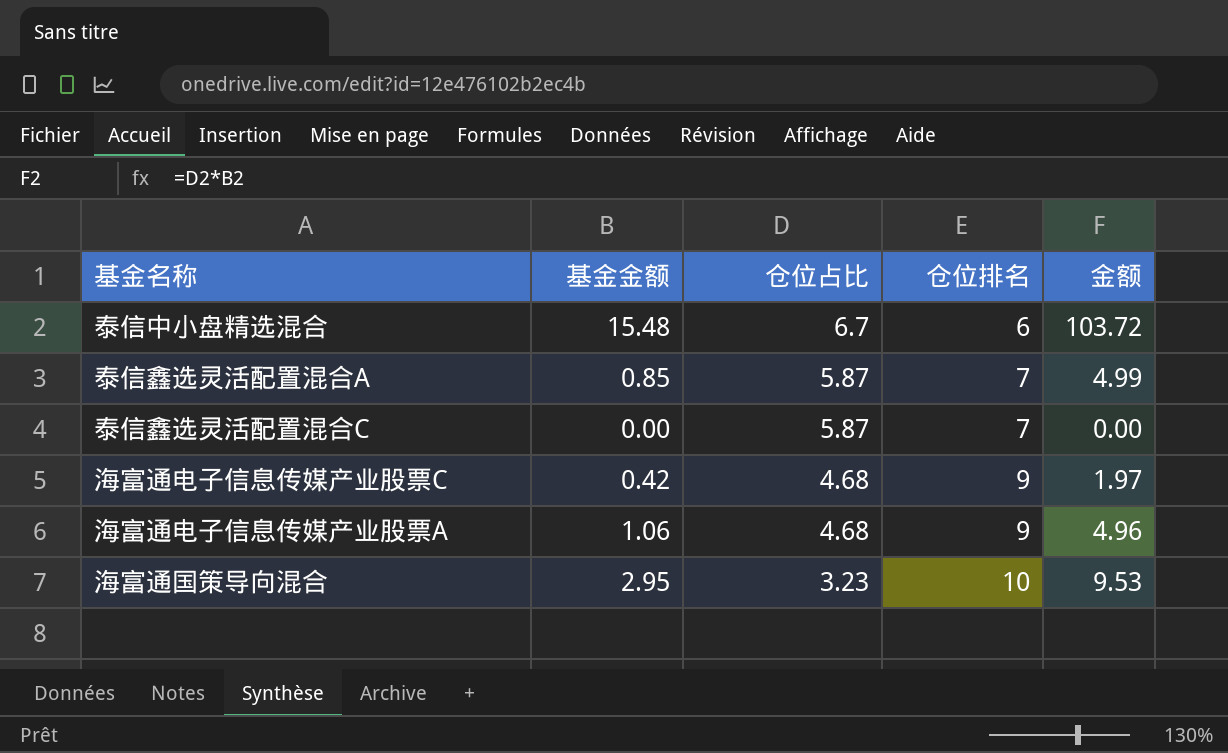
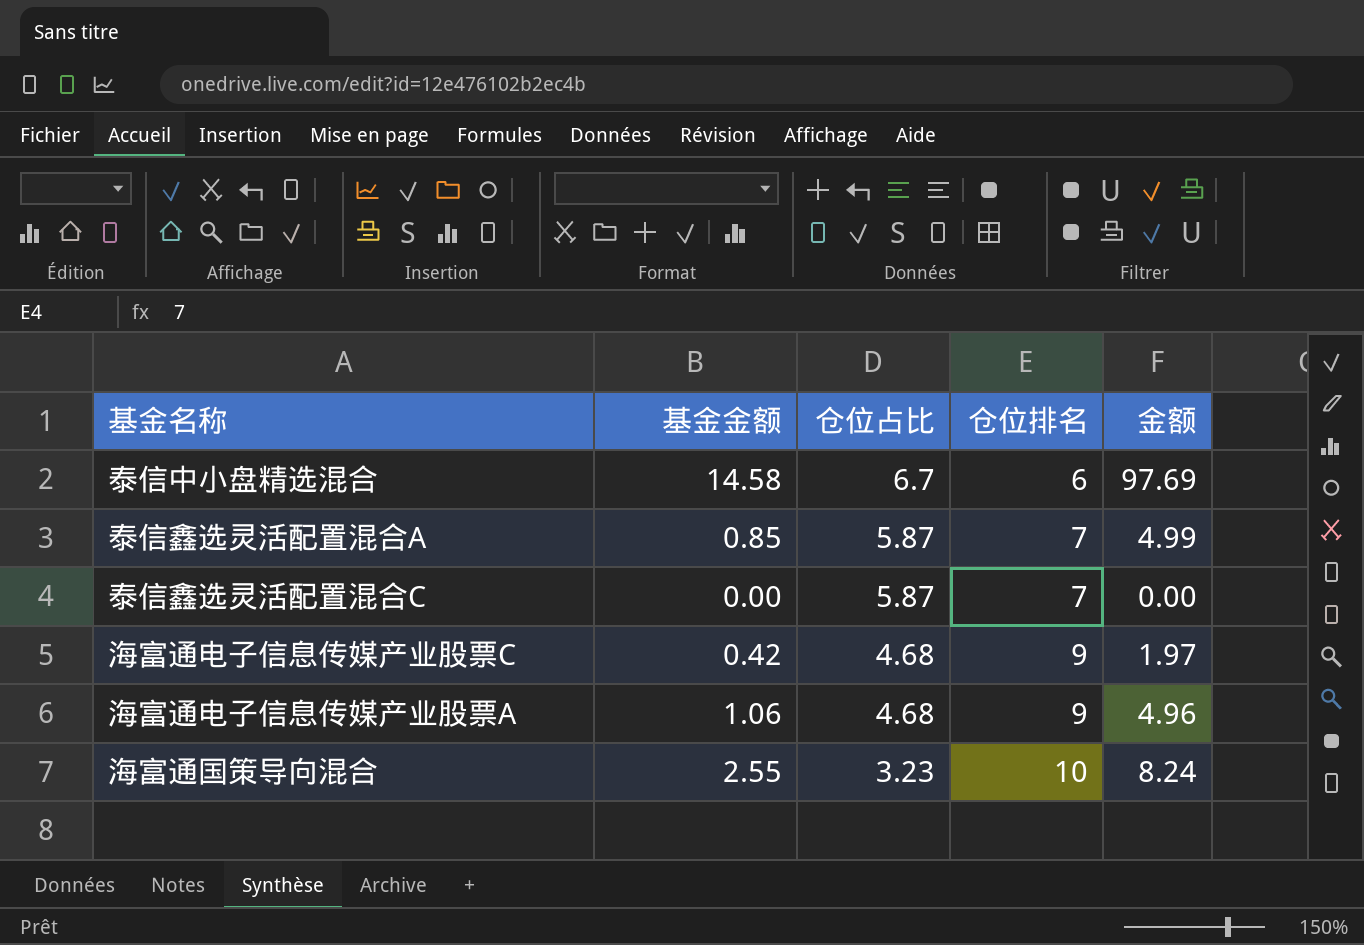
泰信中小盘精选混合 | 基金金额: 15.48 -> 14.58
泰信中小盘精选混合 | 金额: 103.72 -> 97.69
海富通国策导向混合 | 基金金额: 2.95 -> 2.55
海富通国策导向混合 | 金额: 9.53 -> 8.24

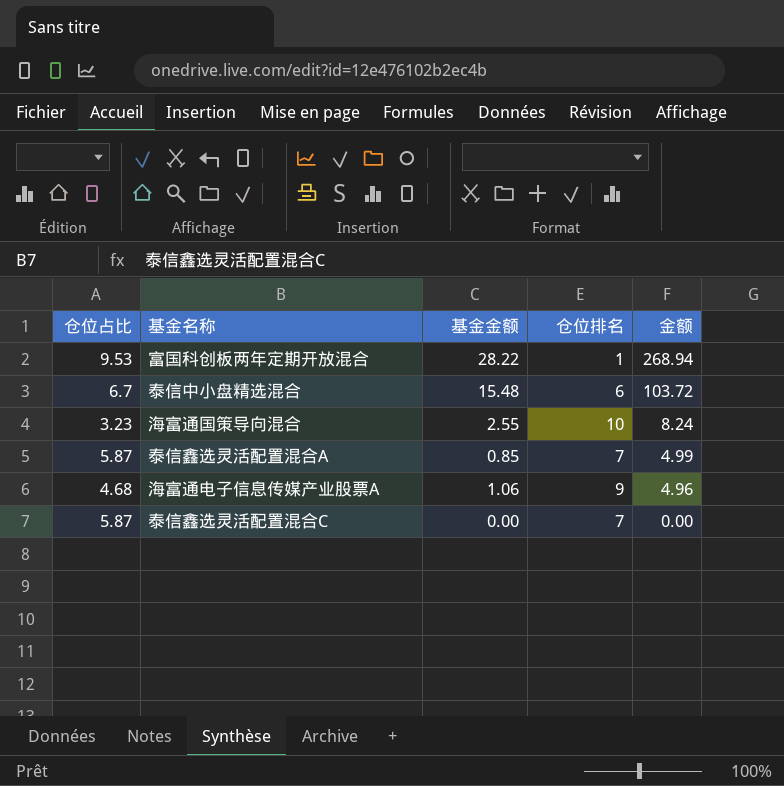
row order: 仓位占比 descending -> 金额 descending
column 仓位占比 | position: 3 -> 1
row 海富通电子信息传媒产业股票C: 0.42 | 4.68 | 9 | 1.97 -> none
row 富国科创板两年定期开放混合: none -> 9.53 | 28.22 | 1 | 268.94
泰信中小盘精选混合 | 基金金额: 14.58 -> 15.48
泰信中小盘精选混合 | 金额: 97.69 -> 103.72

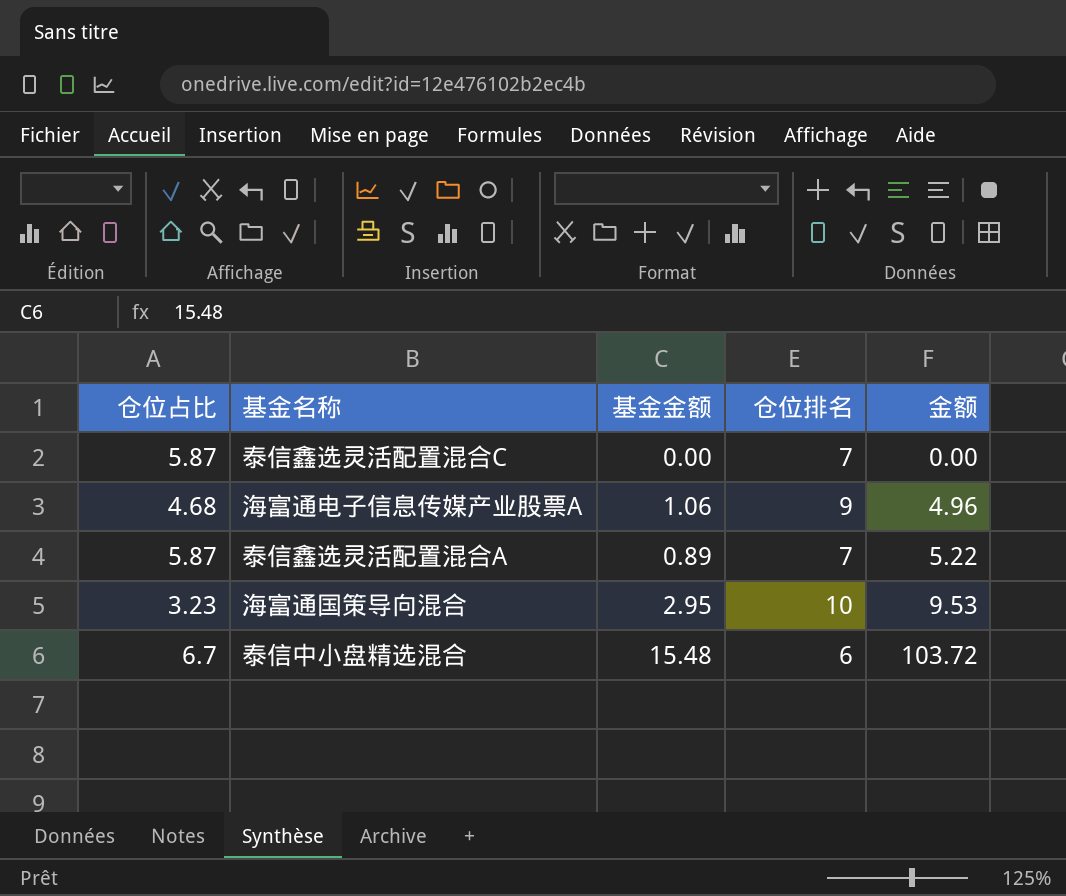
row order: 金额 descending -> 金额 ascending
row 富国科创板两年定期开放混合: 9.53 | 28.22 | 1 | 268.94 -> none
泰信鑫选灵活配置混合A | 基金金额: 0.85 -> 0.89
泰信鑫选灵活配置混合A | 金额: 4.99 -> 5.22
海富通国策导向混合 | 基金金额: 2.55 -> 2.95
海富通国策导向混合 | 金额: 8.24 -> 9.53

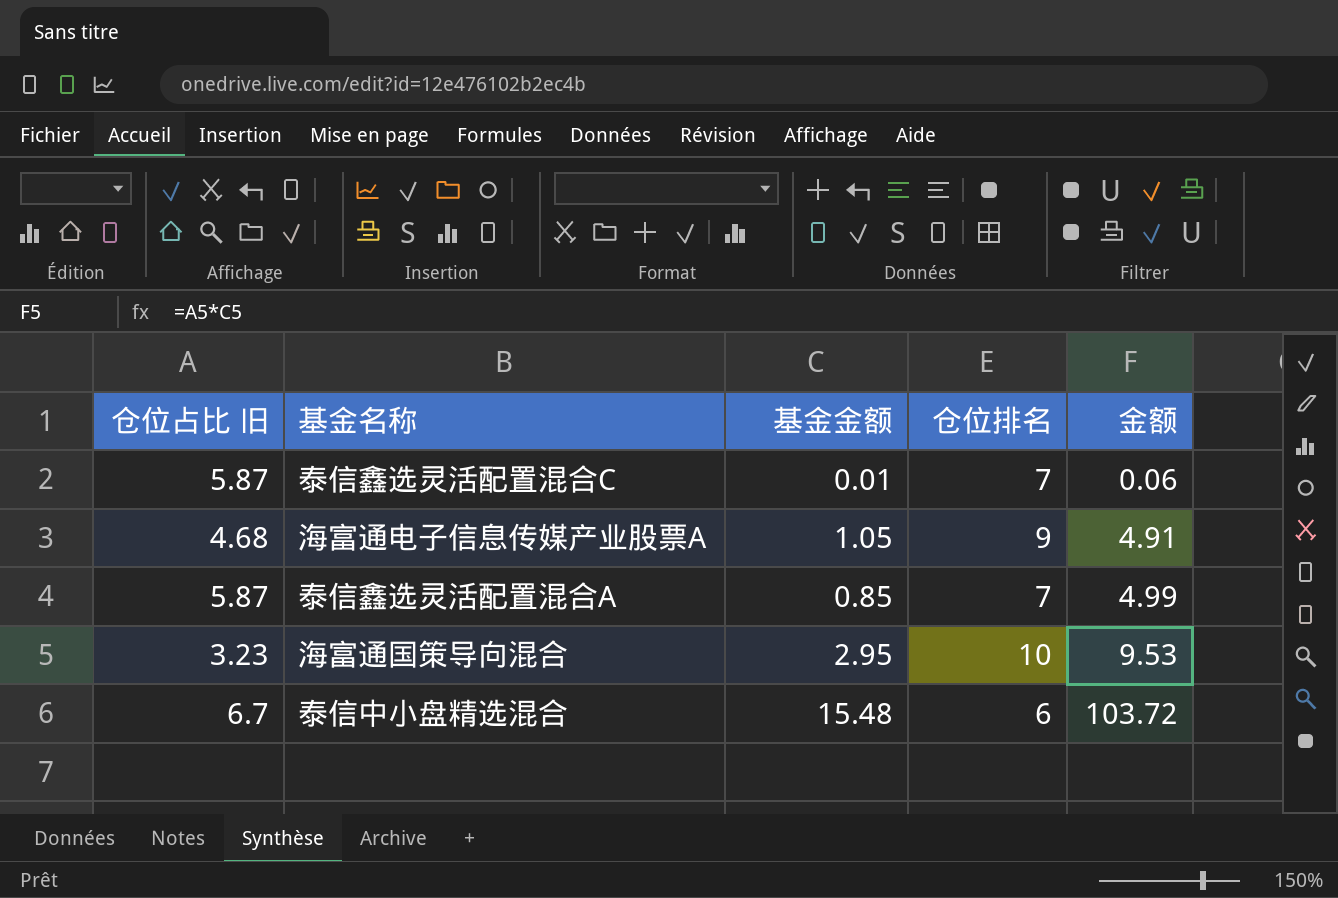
column name: 仓位占比 -> 仓位占比 旧
泰信鑫选灵活配置混合C | 基金金额: 0.00 -> 0.01
泰信鑫选灵活配置混合C | 金额: 0.00 -> 0.06
海富通电子信息传媒产业股票A | 基金金额: 1.06 -> 1.05
海富通电子信息传媒产业股票A | 金额: 4.96 -> 4.91
泰信鑫选灵活配置混合A | 基金金额: 0.89 -> 0.85
泰信鑫选灵活配置混合A | 金额: 5.22 -> 4.99

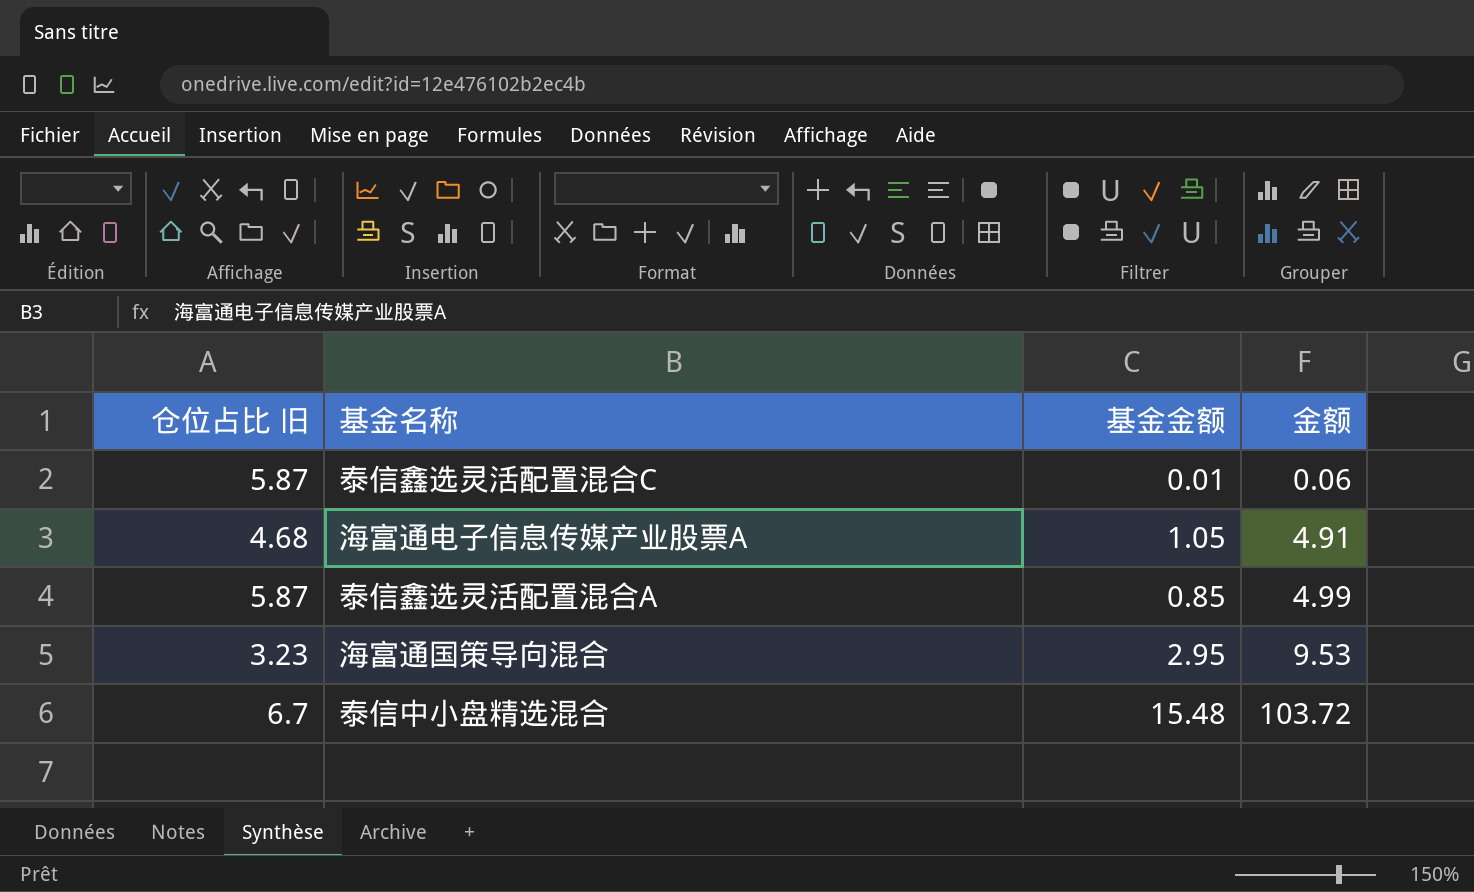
column 仓位排名 | position: 4 -> none

